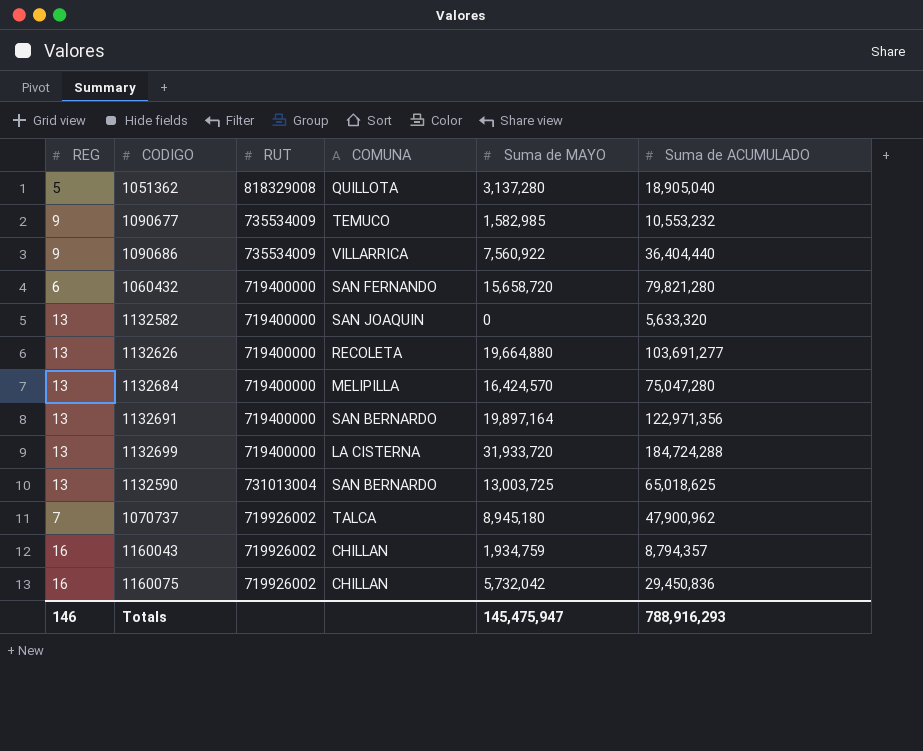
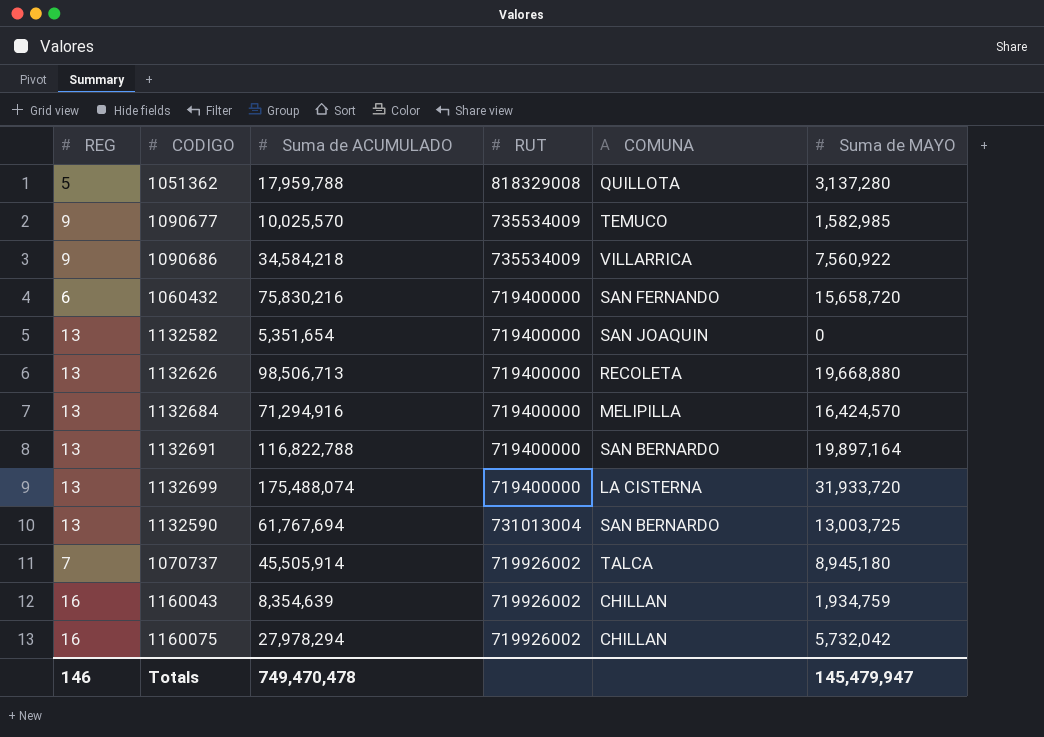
column Suma de ACUMULADO | position: 6 -> 3
1051362 | Suma de ACUMULADO: 18,905,040 -> 17,959,788
1090677 | Suma de ACUMULADO: 10,553,232 -> 10,025,570
1090686 | Suma de ACUMULADO: 36,404,440 -> 34,584,218
1060432 | Suma de ACUMULADO: 79,821,280 -> 75,830,216
1132582 | Suma de ACUMULADO: 5,633,320 -> 5,351,654
1132626 | Suma de ACUMULADO: 103,691,277 -> 98,506,713
1132626 | Suma de MAYO: 19,664,880 -> 19,668,880
1132684 | Suma de ACUMULADO: 75,047,280 -> 71,294,916
1132691 | Suma de ACUMULADO: 122,971,356 -> 116,822,788
1132699 | Suma de ACUMULADO: 184,724,288 -> 175,488,074
1132590 | Suma de ACUMULADO: 65,018,625 -> 61,767,694
1070737 | Suma de ACUMULADO: 47,900,962 -> 45,505,914
1160043 | Suma de ACUMULADO: 8,794,357 -> 8,354,639
1160075 | Suma de ACUMULADO: 29,450,836 -> 27,978,294
Totals | Suma de ACUMULADO: 788,916,293 -> 749,470,478
Totals | Suma de MAYO: 145,475,947 -> 145,479,947

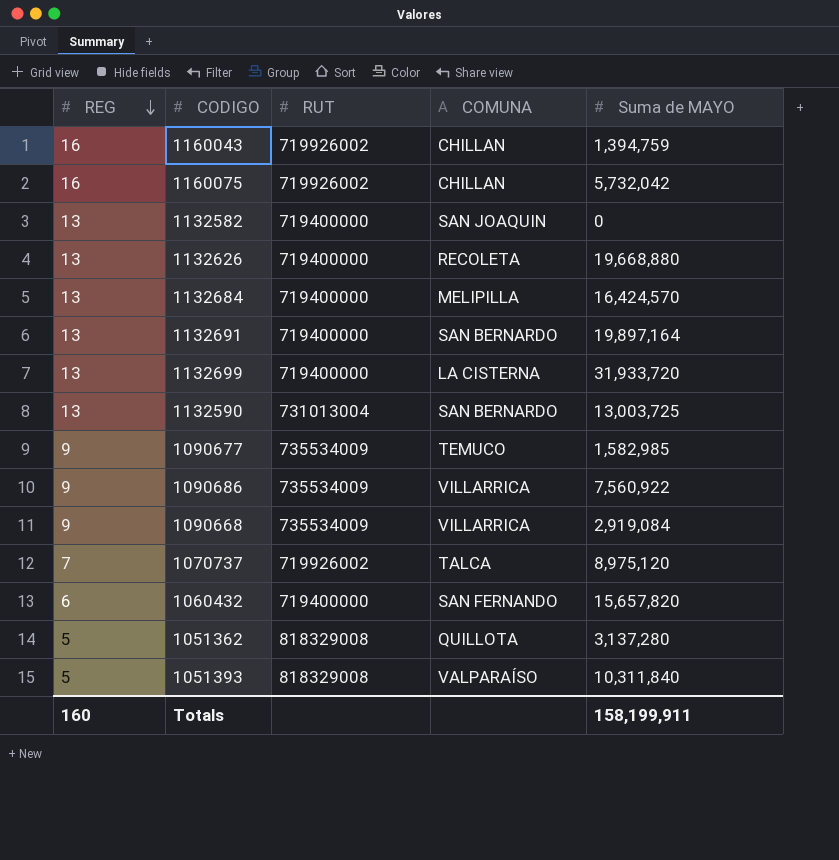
row order: none -> REG descending
column Suma de ACUMULADO | position: 3 -> none
1160043 | Suma de MAYO: 1,934,759 -> 1,394,759
row 1090668: none -> 9 | 735534009 | VILLARRICA | 2,919,084
1070737 | Suma de MAYO: 8,945,180 -> 8,975,120
1060432 | Suma de MAYO: 15,658,720 -> 15,657,820
row 1051393: none -> 5 | 818329008 | VALPARAÍSO | 10,311,840
Totals | REG: 146 -> 160
Totals | Suma de MAYO: 145,479,947 -> 158,199,911

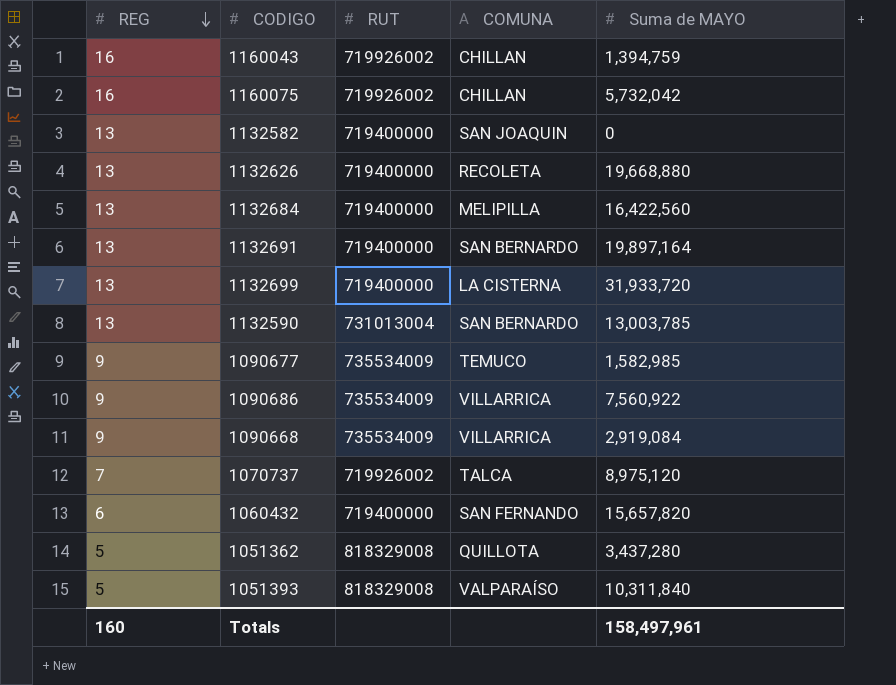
1132684 | Suma de MAYO: 16,424,570 -> 16,422,560
1132590 | Suma de MAYO: 13,003,725 -> 13,003,785
1051362 | Suma de MAYO: 3,137,280 -> 3,437,280
Totals | Suma de MAYO: 158,199,911 -> 158,497,961

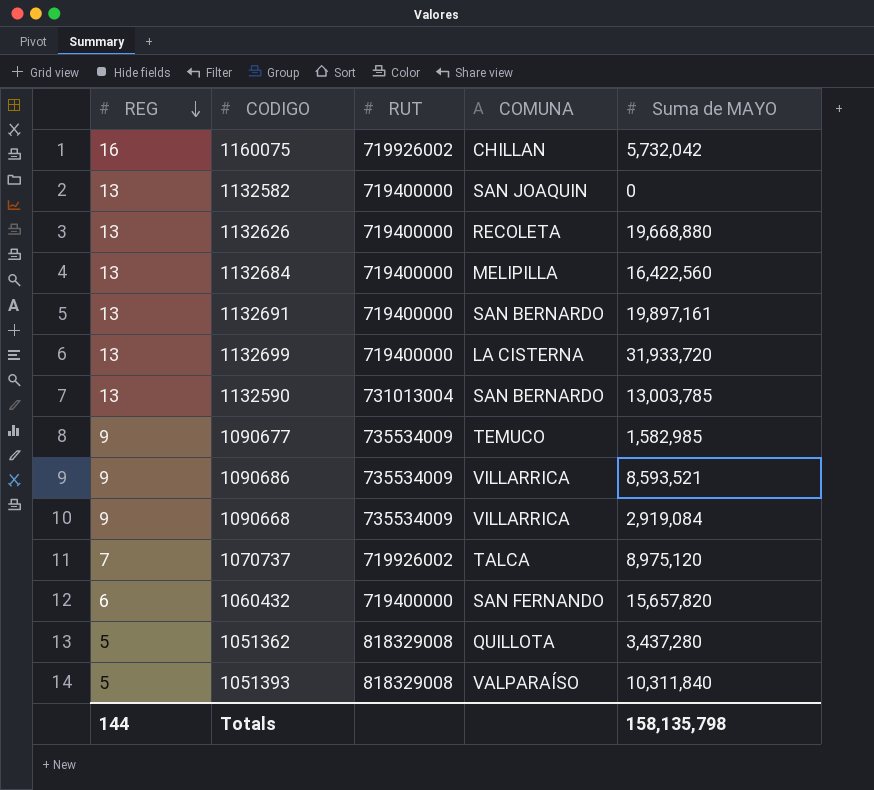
row 1160043: 16 | 719926002 | CHILLAN | 1,394,759 -> none
1132691 | Suma de MAYO: 19,897,164 -> 19,897,161
1090686 | Suma de MAYO: 7,560,922 -> 8,593,521
Totals | REG: 160 -> 144
Totals | Suma de MAYO: 158,497,961 -> 158,135,798

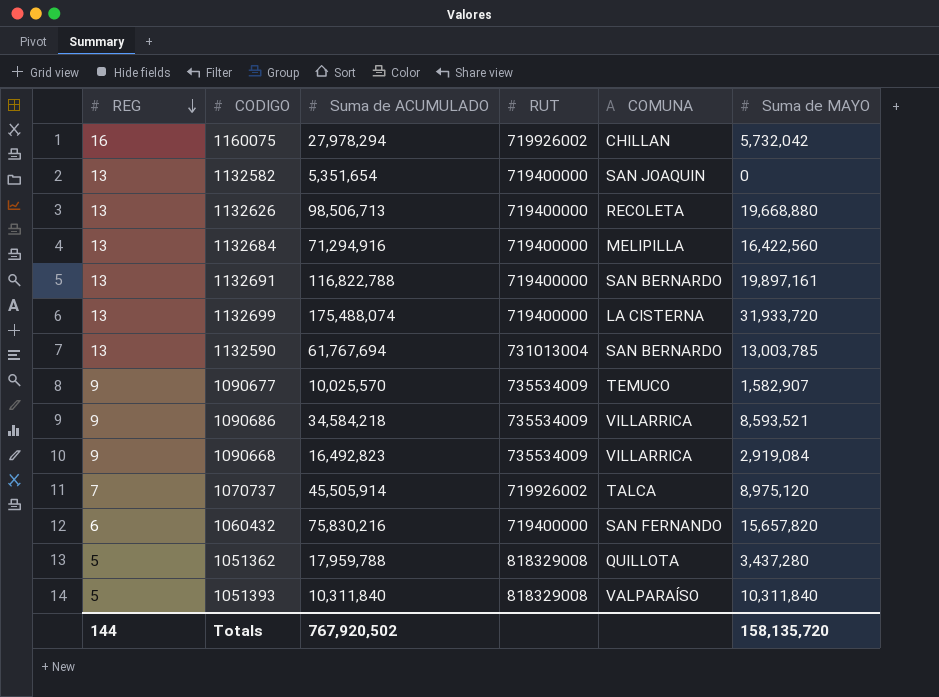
column Suma de ACUMULADO | position: none -> 3
1090677 | Suma de MAYO: 1,582,985 -> 1,582,907
Totals | Suma de MAYO: 158,135,798 -> 158,135,720

